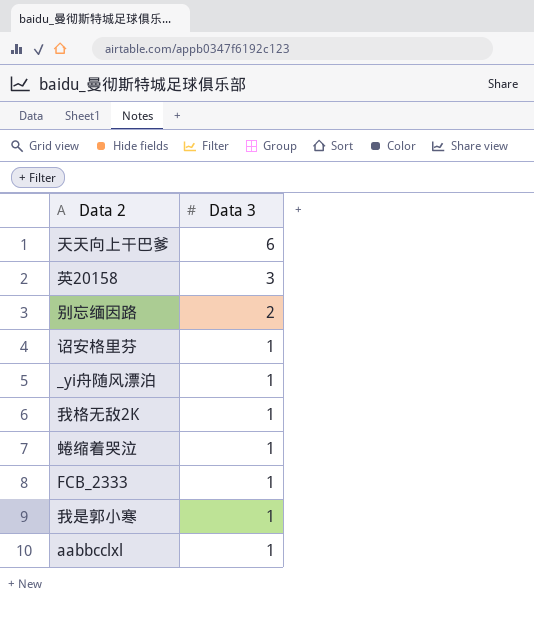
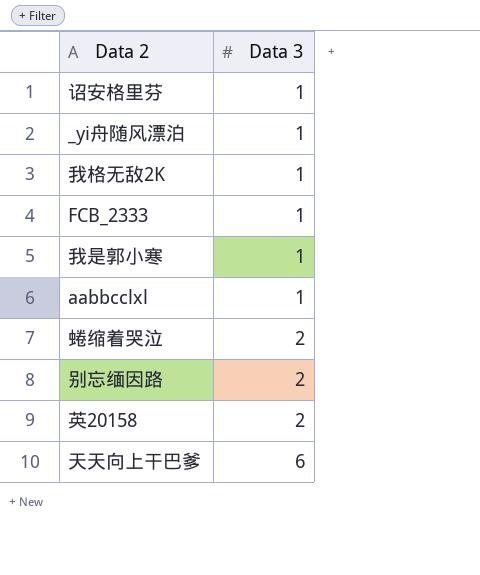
row order: Data 3 descending -> Data 3 ascending
蜷缩着哭泣 | Data 3: 1 -> 2
英20158 | Data 3: 3 -> 2

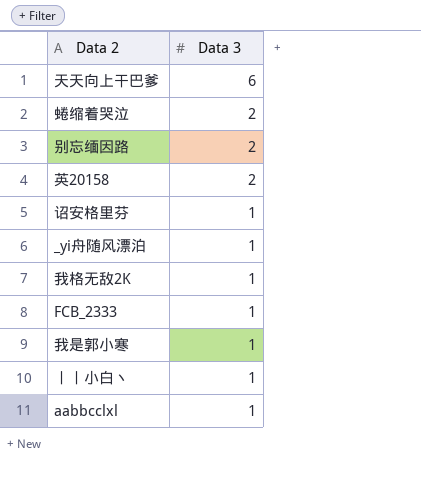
row order: Data 3 ascending -> Data 3 descending
row 丨丨小白丶: none -> 1

